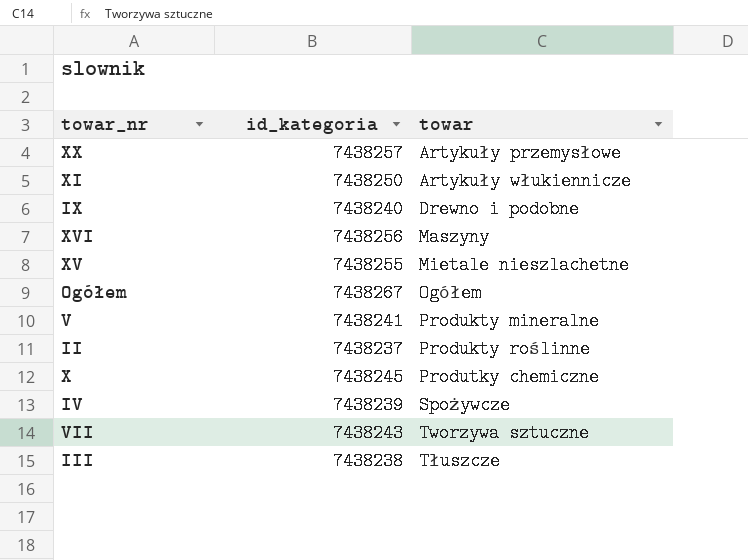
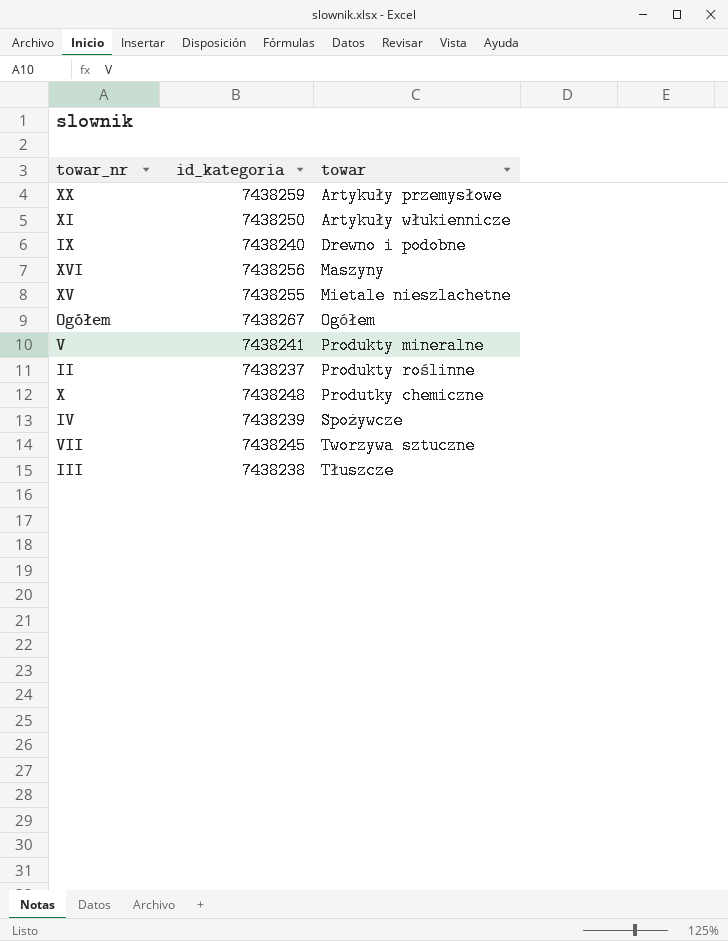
XX | id_kategoria: 7438257 -> 7438259
X | id_kategoria: 7438245 -> 7438248
VII | id_kategoria: 7438243 -> 7438245

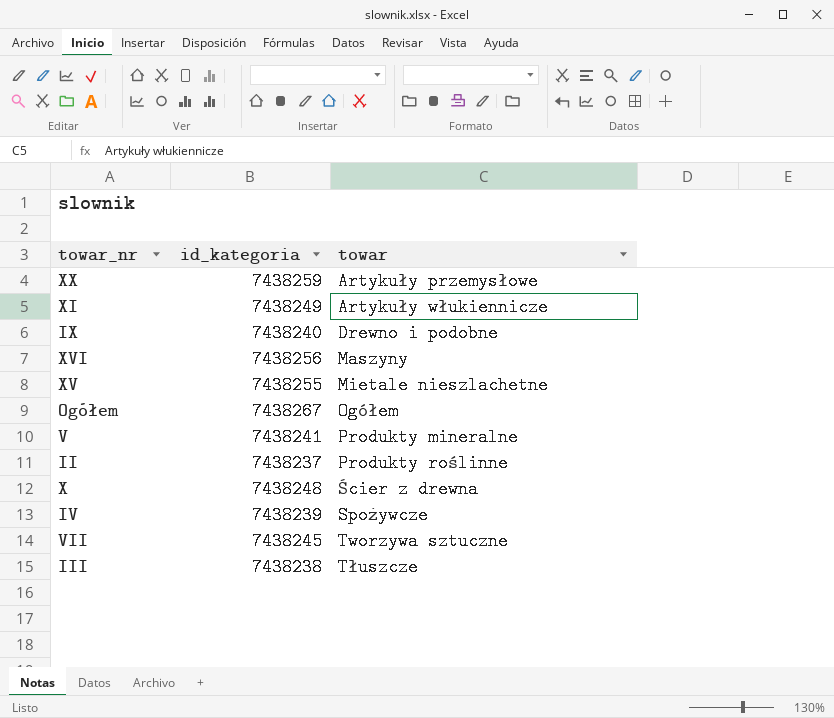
XI | id_kategoria: 7438250 -> 7438249
X | towar: Produtky chemiczne -> Ścier z drewna

